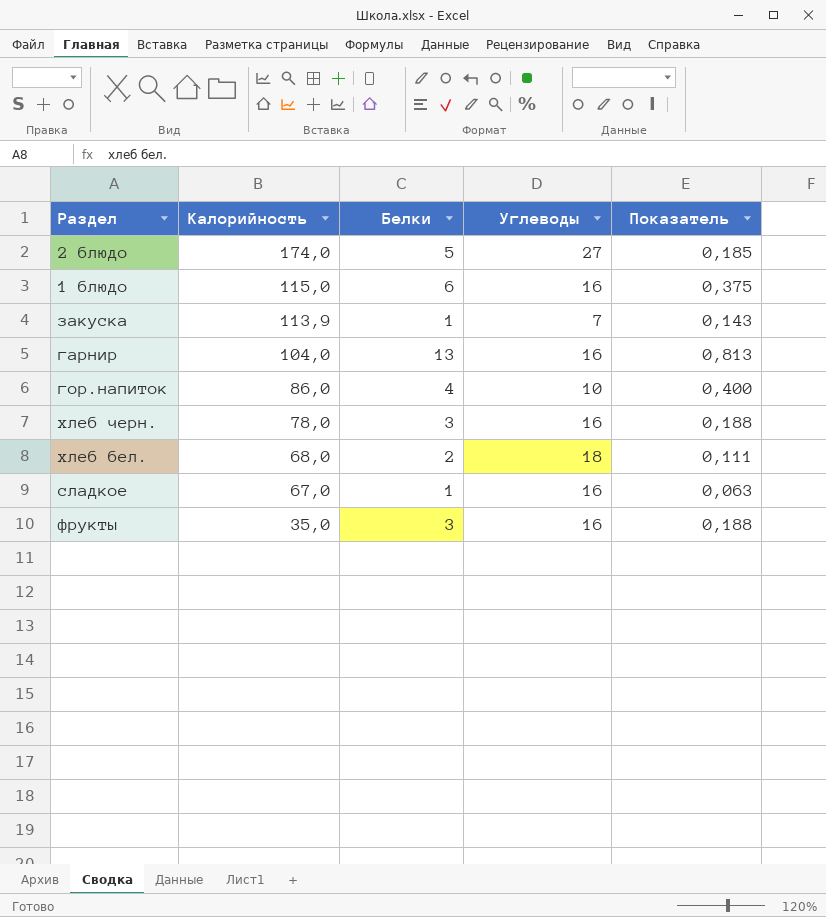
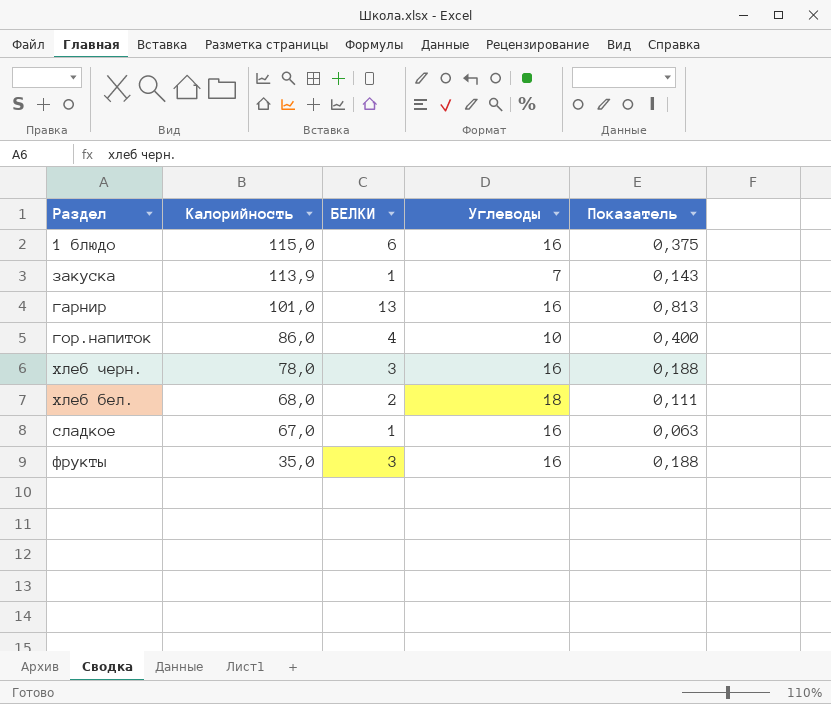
column name: Белки -> БЕЛКИ
row 2 блюдо: 174,0 | 5 | 27 | 0,185 -> none
гарнир | Калорийность: 104,0 -> 101,0

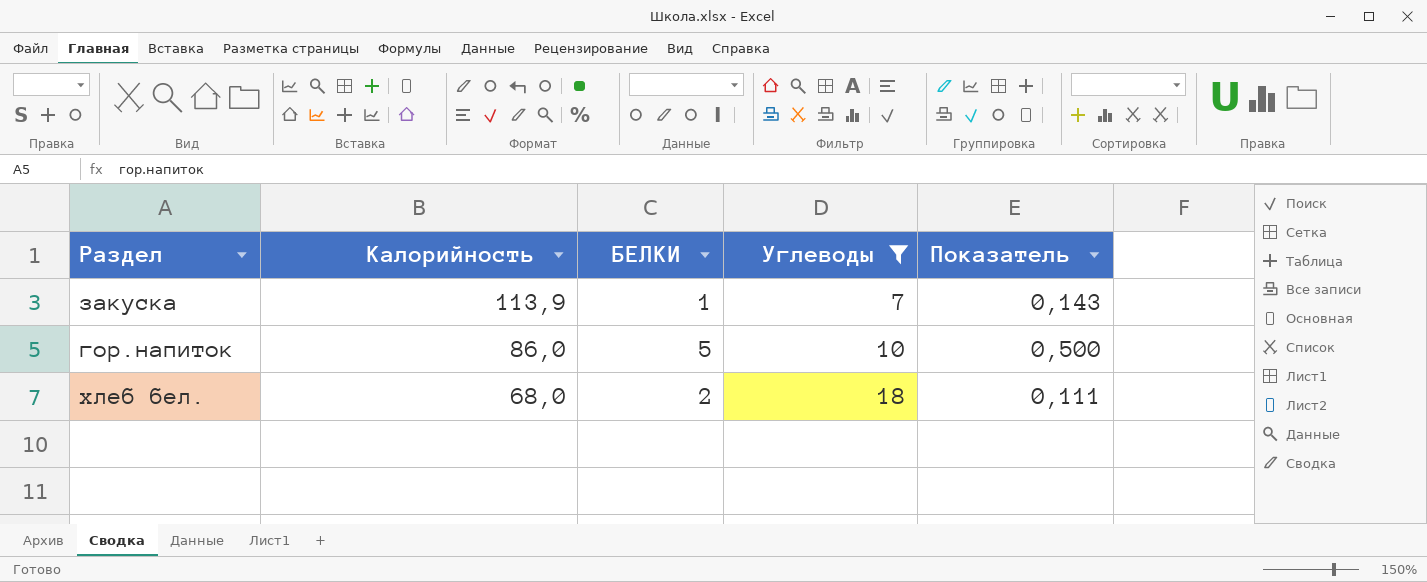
filter: none -> Углеводы != 16
гор.напиток | БЕЛКИ: 4 -> 5
гор.напиток | Показатель: 0,400 -> 0,500

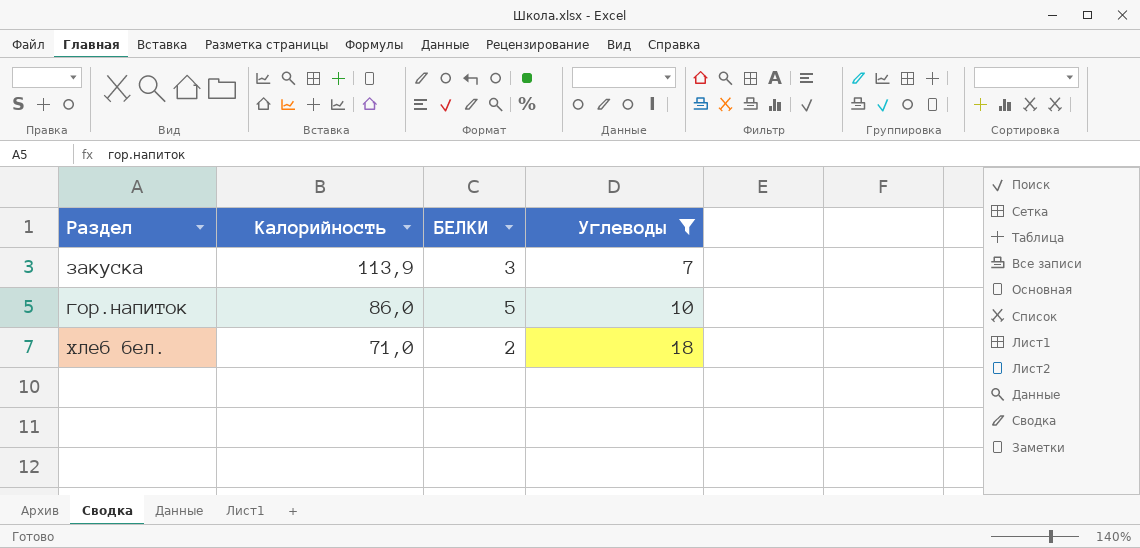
column Показатель | formula: [БЕЛКИ] / [Углеводы] -> none
закуска | БЕЛКИ: 1 -> 3
хлеб бел. | Калорийность: 68,0 -> 71,0

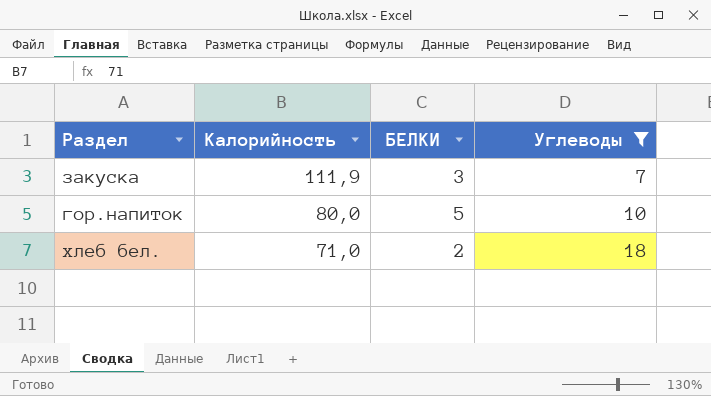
закуска | Калорийность: 113,9 -> 111,9
гор.напиток | Калорийность: 86,0 -> 80,0

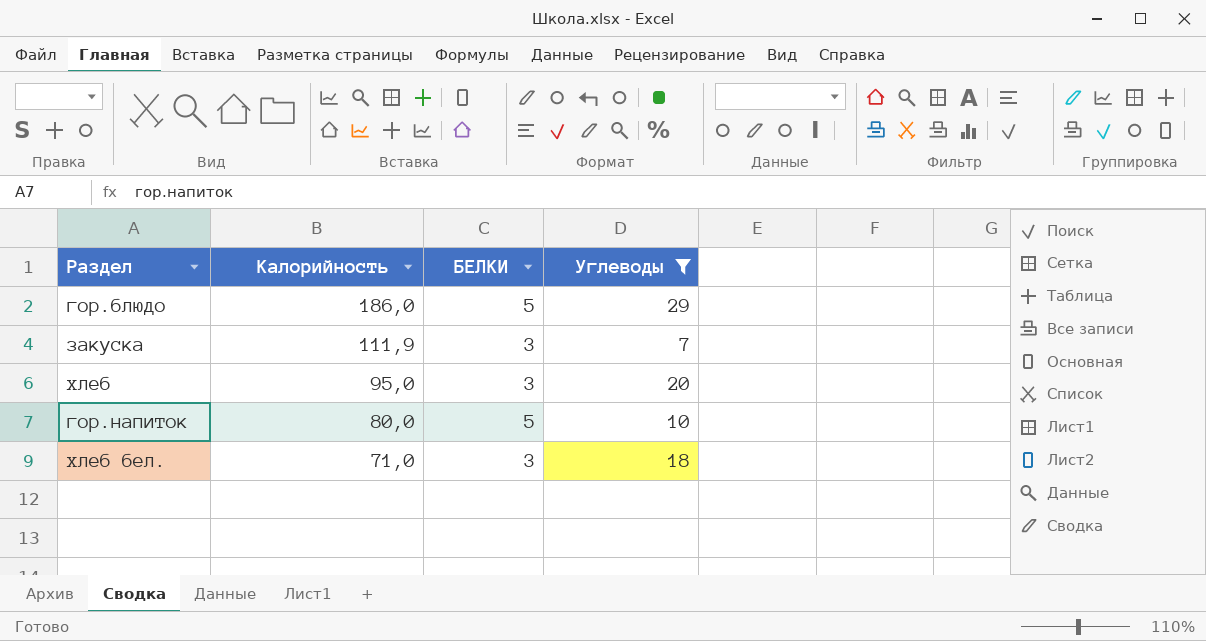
row гор.блюдо: none -> 186,0 | 5 | 29
row хлеб: none -> 95,0 | 3 | 20
хлеб бел. | БЕЛКИ: 2 -> 3

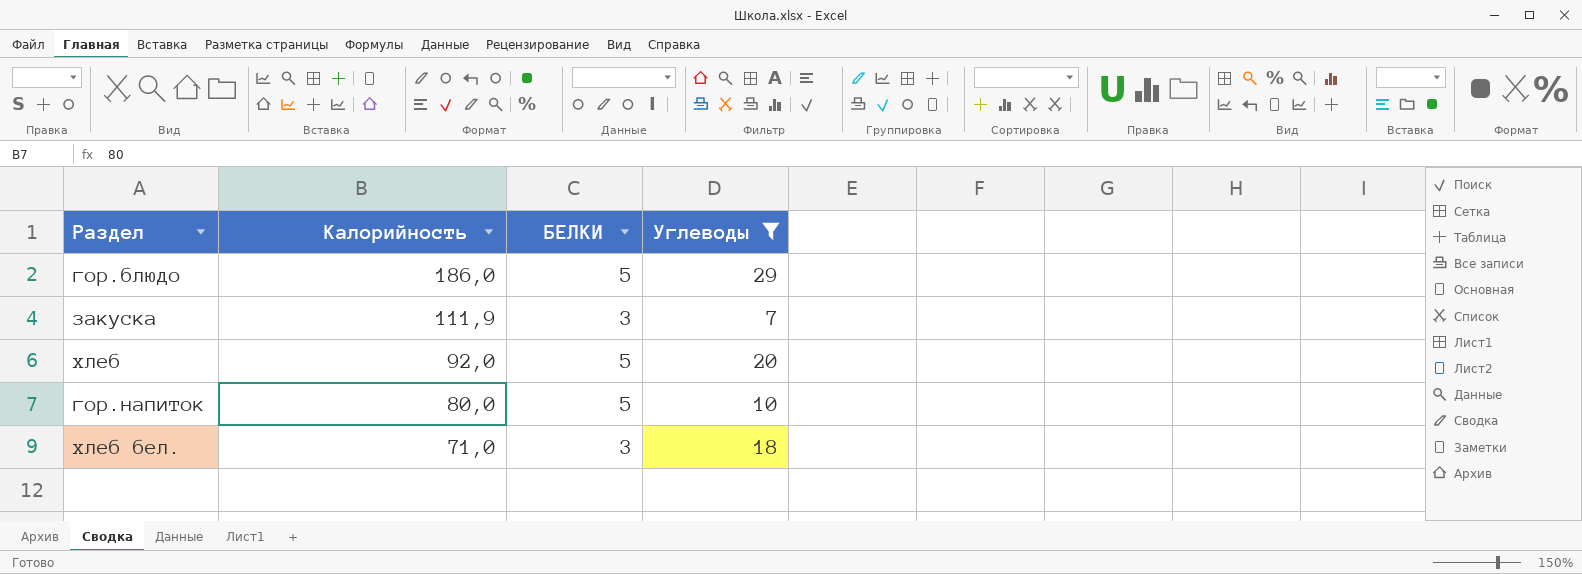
хлеб | Калорийность: 95,0 -> 92,0
хлеб | БЕЛКИ: 3 -> 5

